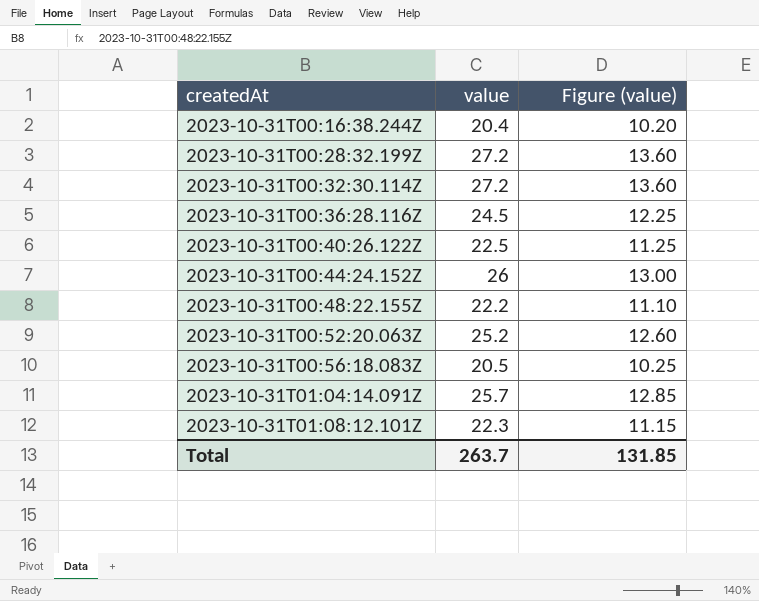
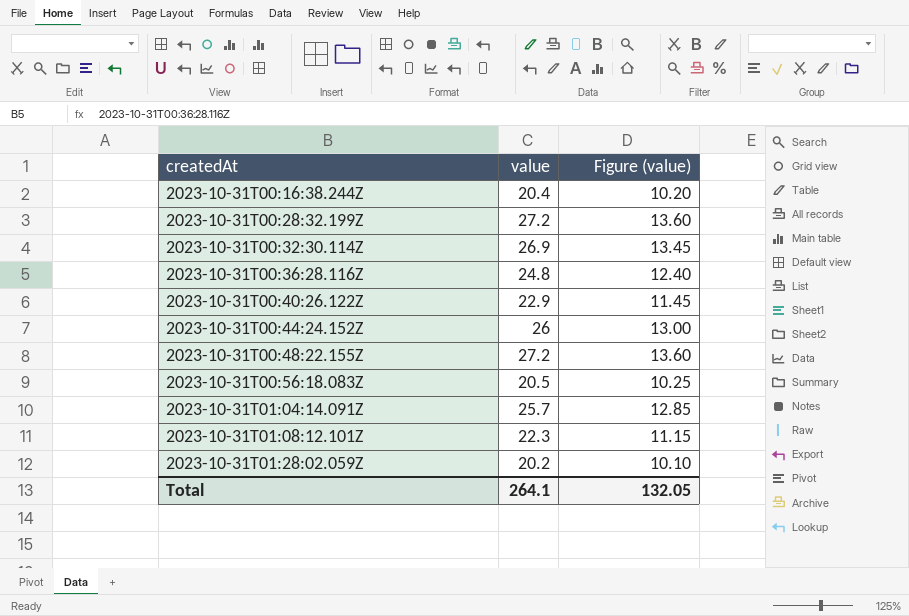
row 2023-10-31T00:52:20.063Z: 25.2 | 12.60 -> none
2023-10-31T00:32:30.114Z | value: 27.2 -> 26.9
2023-10-31T00:32:30.114Z | Figure (value): 13.60 -> 13.45
2023-10-31T00:36:28.116Z | value: 24.5 -> 24.8
2023-10-31T00:36:28.116Z | Figure (value): 12.25 -> 12.40
2023-10-31T00:40:26.122Z | value: 22.5 -> 22.9
2023-10-31T00:40:26.122Z | Figure (value): 11.25 -> 11.45
2023-10-31T00:48:22.155Z | value: 22.2 -> 27.2
2023-10-31T00:48:22.155Z | Figure (value): 11.10 -> 13.60
row 2023-10-31T01:28:02.059Z: none -> 20.2 | 10.10
Total | value: 263.7 -> 264.1
Total | Figure (value): 131.85 -> 132.05

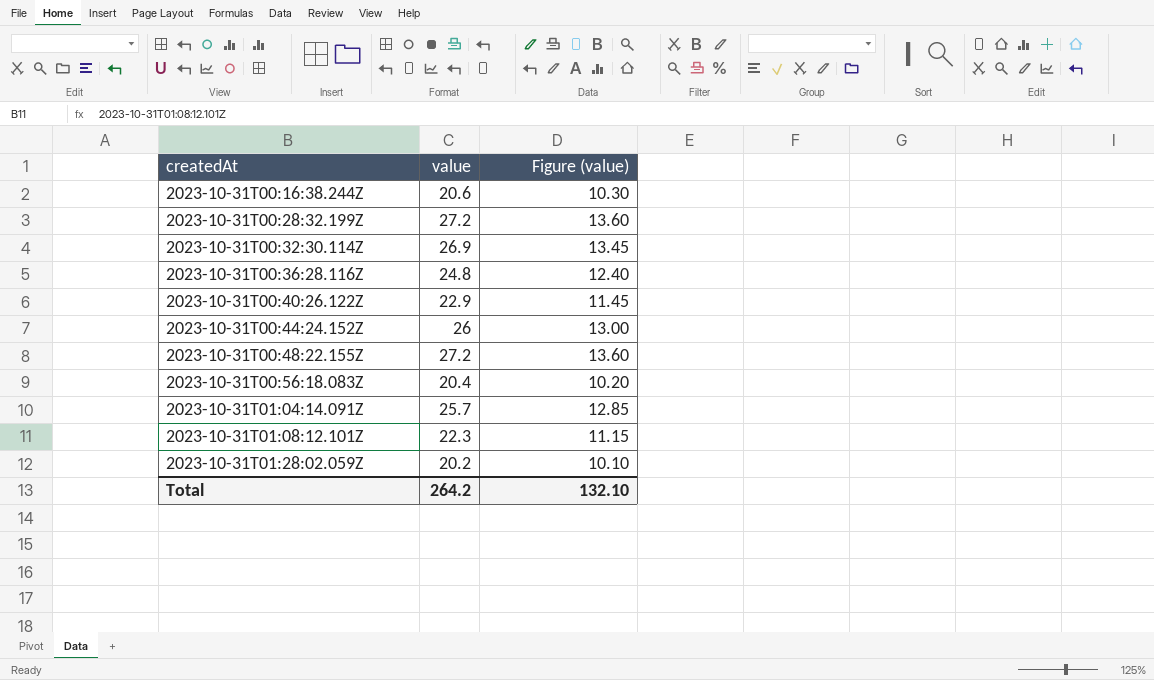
2023-10-31T00:16:38.244Z | value: 20.4 -> 20.6
2023-10-31T00:16:38.244Z | Figure (value): 10.20 -> 10.30
2023-10-31T00:56:18.083Z | value: 20.5 -> 20.4
2023-10-31T00:56:18.083Z | Figure (value): 10.25 -> 10.20
Total | value: 264.1 -> 264.2
Total | Figure (value): 132.05 -> 132.10

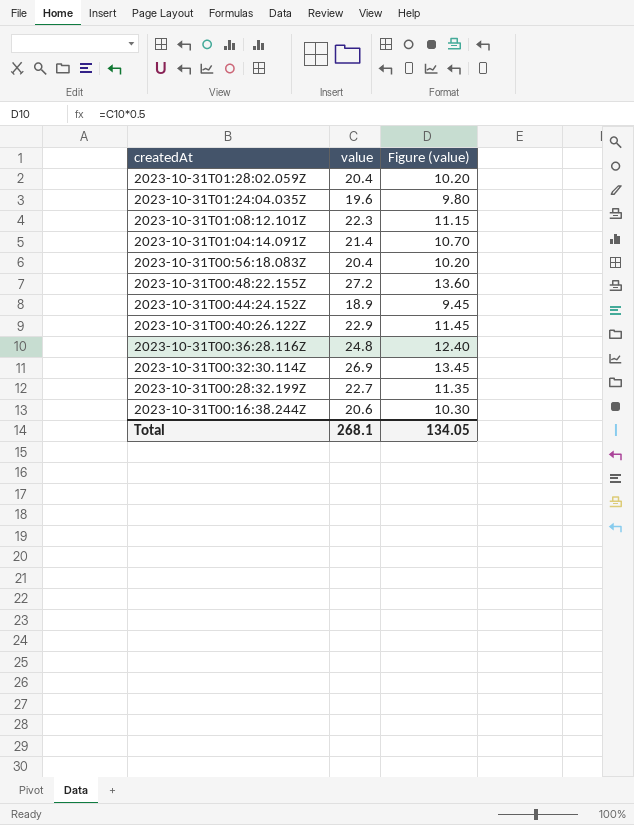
row order: createdAt ascending -> createdAt descending
2023-10-31T01:28:02.059Z | value: 20.2 -> 20.4
2023-10-31T01:28:02.059Z | Figure (value): 10.10 -> 10.20
row 2023-10-31T01:24:04.035Z: none -> 19.6 | 9.80
2023-10-31T01:04:14.091Z | value: 25.7 -> 21.4
2023-10-31T01:04:14.091Z | Figure (value): 12.85 -> 10.70
2023-10-31T00:44:24.152Z | value: 26 -> 18.9
2023-10-31T00:44:24.152Z | Figure (value): 13.00 -> 9.45
2023-10-31T00:28:32.199Z | value: 27.2 -> 22.7
2023-10-31T00:28:32.199Z | Figure (value): 13.60 -> 11.35
Total | value: 264.2 -> 268.1
Total | Figure (value): 132.10 -> 134.05

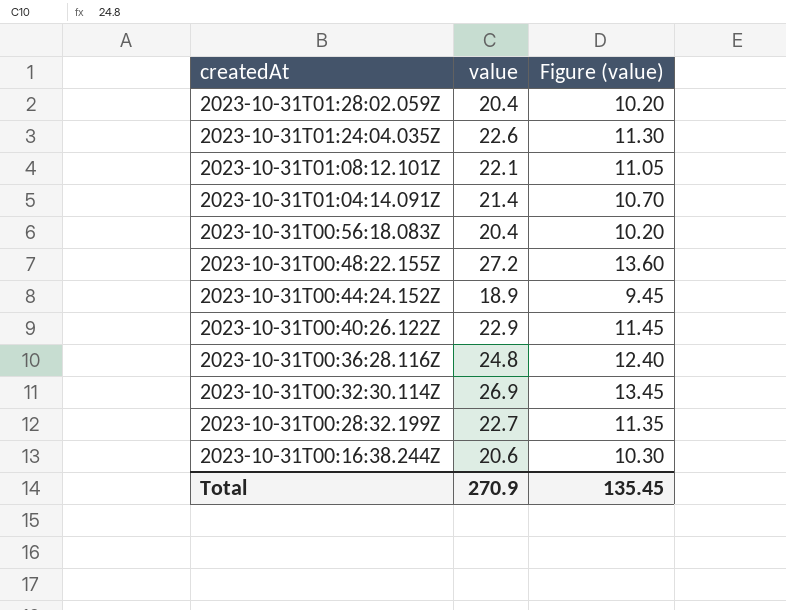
2023-10-31T01:24:04.035Z | value: 19.6 -> 22.6
2023-10-31T01:24:04.035Z | Figure (value): 9.80 -> 11.30
2023-10-31T01:08:12.101Z | value: 22.3 -> 22.1
2023-10-31T01:08:12.101Z | Figure (value): 11.15 -> 11.05
Total | value: 268.1 -> 270.9
Total | Figure (value): 134.05 -> 135.45

